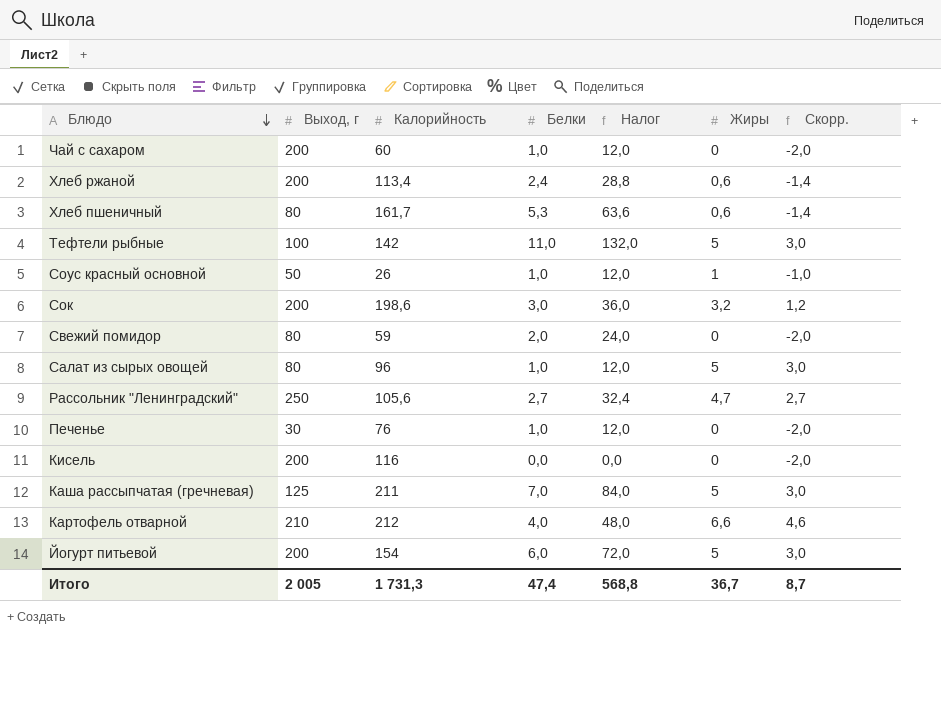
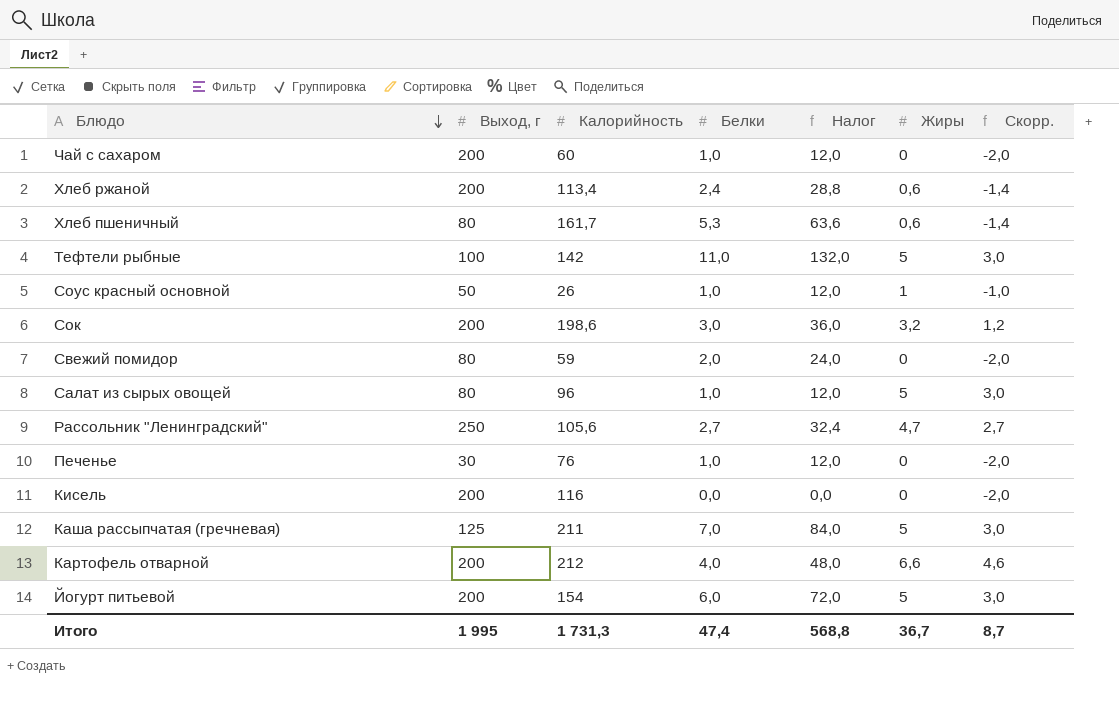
Картофель отварной | Выход, г: 210 -> 200
Итого | Выход, г: 2 005 -> 1 995

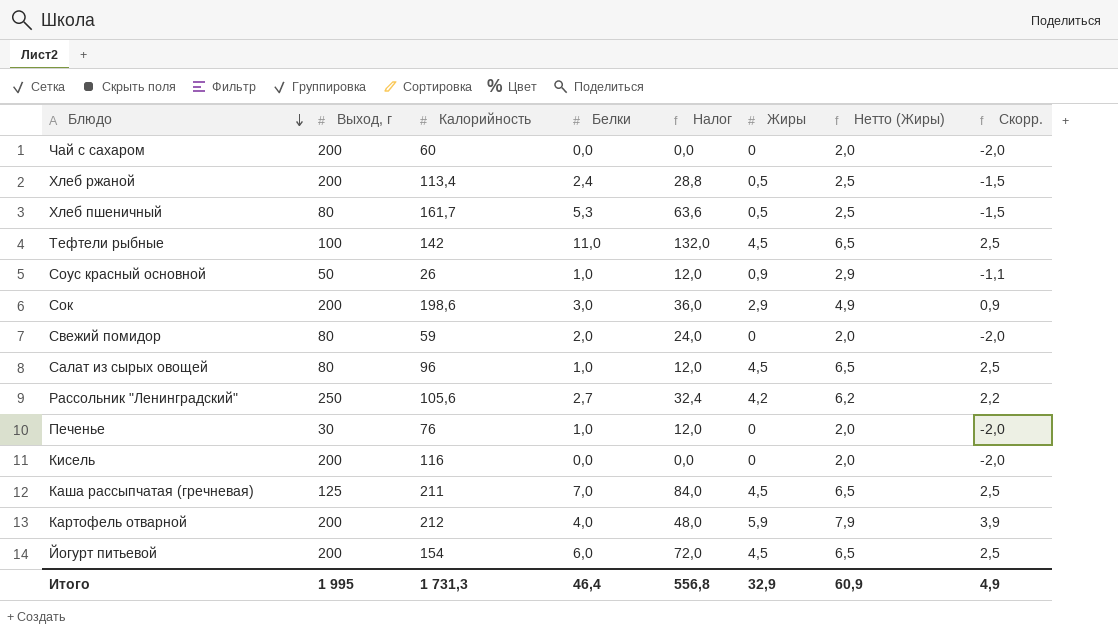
column Нетто (Жиры) | formula: none -> [Жиры] + 2
Чай с сахаром | Белки: 1,0 -> 0,0
Чай с сахаром | Налог: 12,0 -> 0,0
Хлеб ржаной | Жиры: 0,6 -> 0,5
Хлеб ржаной | Скорр.: -1,4 -> -1,5
Хлеб пшеничный | Жиры: 0,6 -> 0,5
Хлеб пшеничный | Скорр.: -1,4 -> -1,5
Тефтели рыбные | Жиры: 5 -> 4,5
Тефтели рыбные | Скорр.: 3,0 -> 2,5
Соус красный основной | Жиры: 1 -> 0,9
Соус красный основной | Скорр.: -1,0 -> -1,1
Сок | Жиры: 3,2 -> 2,9
Сок | Скорр.: 1,2 -> 0,9
Салат из сырых овощей | Жиры: 5 -> 4,5
Салат из сырых овощей | Скорр.: 3,0 -> 2,5
Рассольник "Ленинградский" | Жиры: 4,7 -> 4,2
Рассольник "Ленинградский" | Скорр.: 2,7 -> 2,2
Каша рассыпчатая (гречневая) | Жиры: 5 -> 4,5
Каша рассыпчатая (гречневая) | Скорр.: 3,0 -> 2,5
Картофель отварной | Жиры: 6,6 -> 5,9
Картофель отварной | Скорр.: 4,6 -> 3,9
Йогурт питьевой | Жиры: 5 -> 4,5
Йогурт питьевой | Скорр.: 3,0 -> 2,5
Итого | Белки: 47,4 -> 46,4
Итого | Налог: 568,8 -> 556,8
Итого | Жиры: 36,7 -> 32,9
Итого | Скорр.: 8,7 -> 4,9

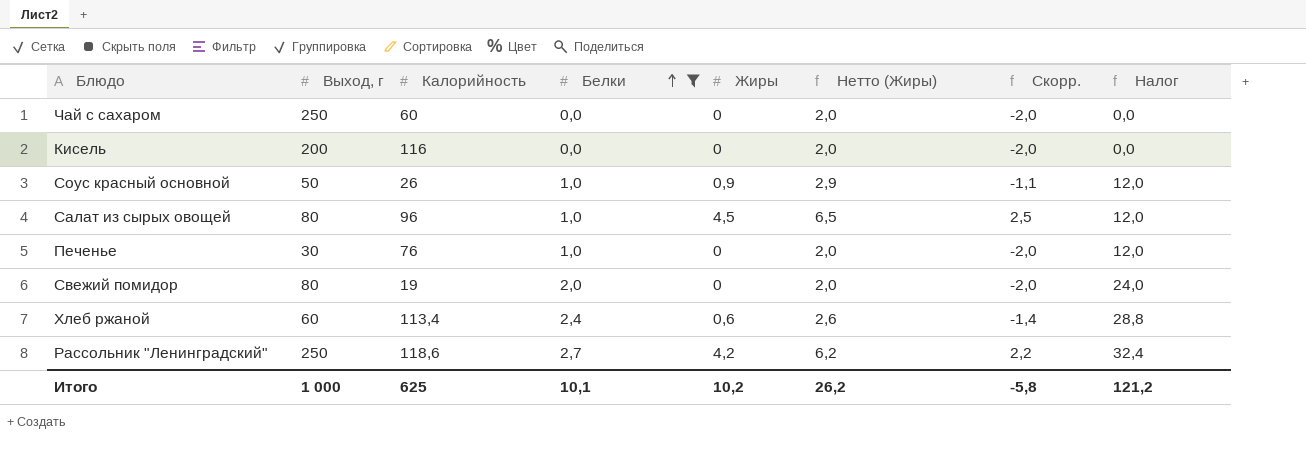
filter: none -> Белки <= 2,7
row order: Блюдо descending -> Белки ascending
column Налог | position: 5 -> 8
Чай с сахаром | Выход, г: 200 -> 250
Свежий помидор | Калорийность: 59 -> 19
Хлеб ржаной | Выход, г: 200 -> 60
Хлеб ржаной | Жиры: 0,5 -> 0,6
Хлеб ржаной | Нетто (Жиры): 2,5 -> 2,6
Хлеб ржаной | Скорр.: -1,5 -> -1,4
Рассольник "Ленинградский" | Калорийность: 105,6 -> 118,6
Итого | Выход, г: 1 995 -> 1 000
Итого | Калорийность: 1 731,3 -> 625
Итого | Белки: 46,4 -> 10,1
Итого | Жиры: 32,9 -> 10,2
Итого | Нетто (Жиры): 60,9 -> 26,2
Итого | Скорр.: 4,9 -> -5,8
Итого | Налог: 556,8 -> 121,2

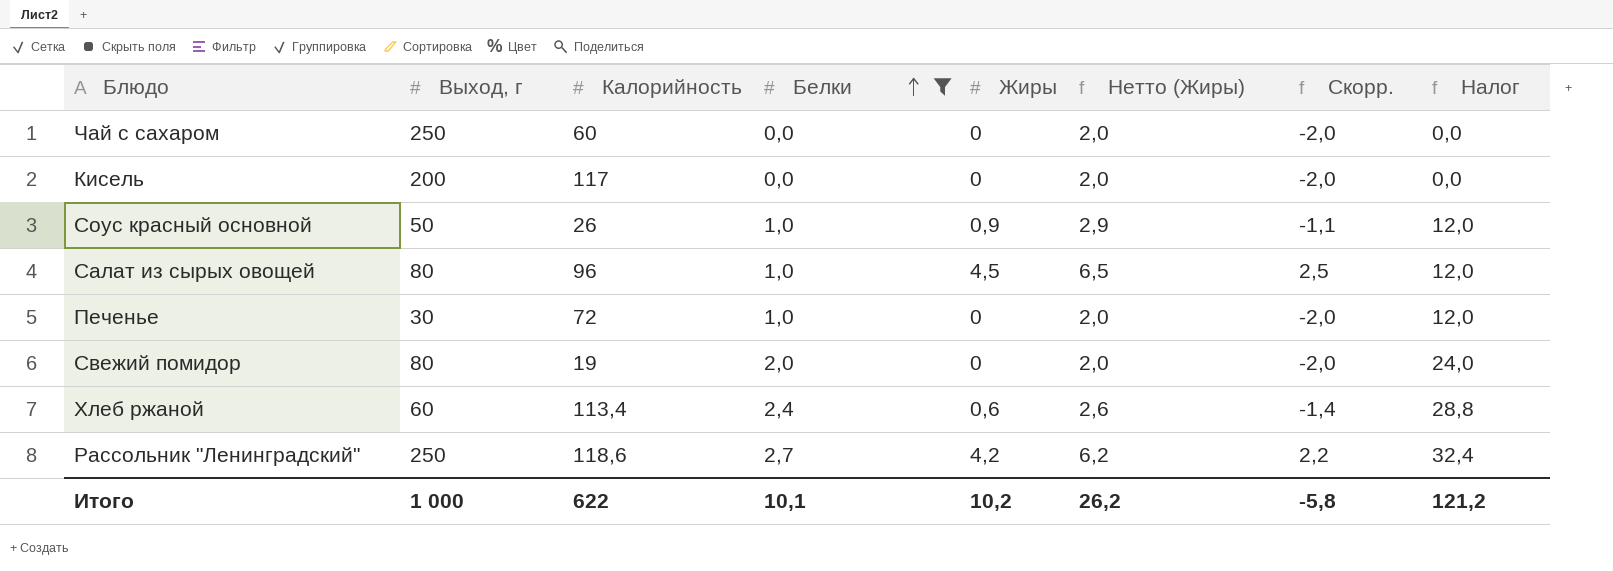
Кисель | Калорийность: 116 -> 117
Печенье | Калорийность: 76 -> 72
Итого | Калорийность: 625 -> 622

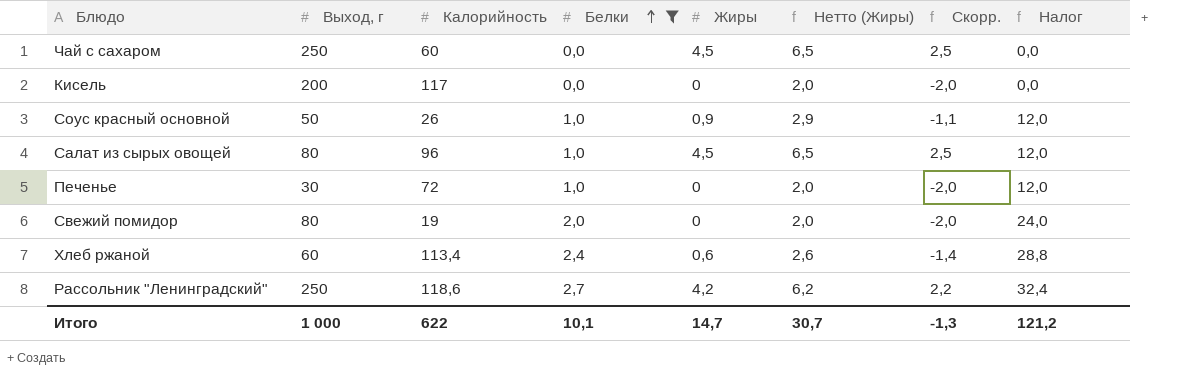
Чай с сахаром | Жиры: 0 -> 4,5
Чай с сахаром | Нетто (Жиры): 2,0 -> 6,5
Чай с сахаром | Скорр.: -2,0 -> 2,5
Итого | Жиры: 10,2 -> 14,7
Итого | Нетто (Жиры): 26,2 -> 30,7
Итого | Скорр.: -5,8 -> -1,3

